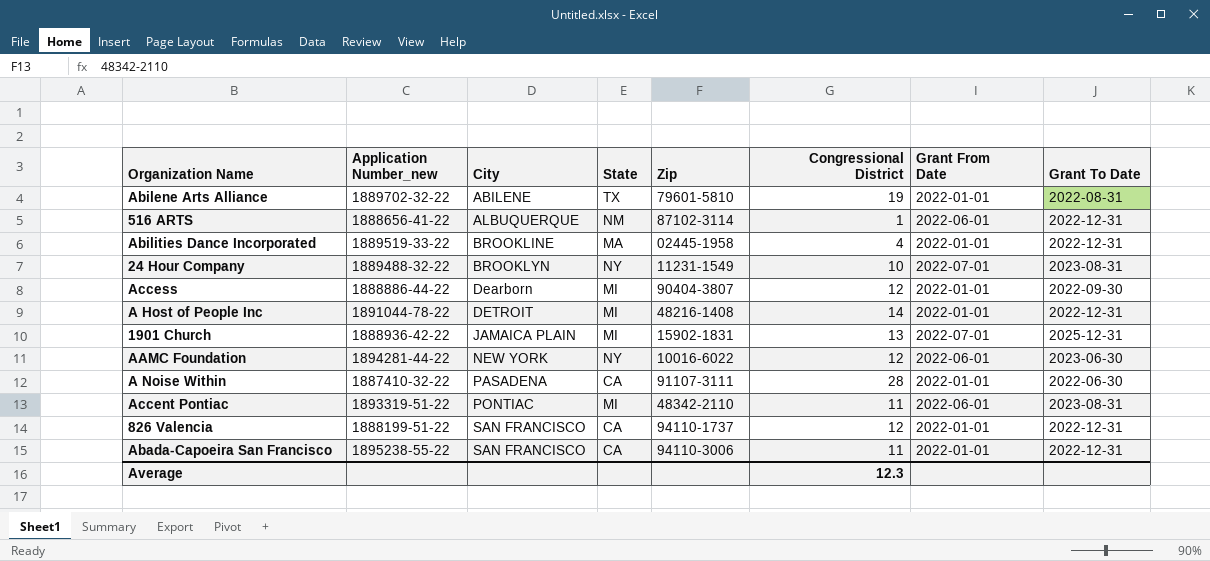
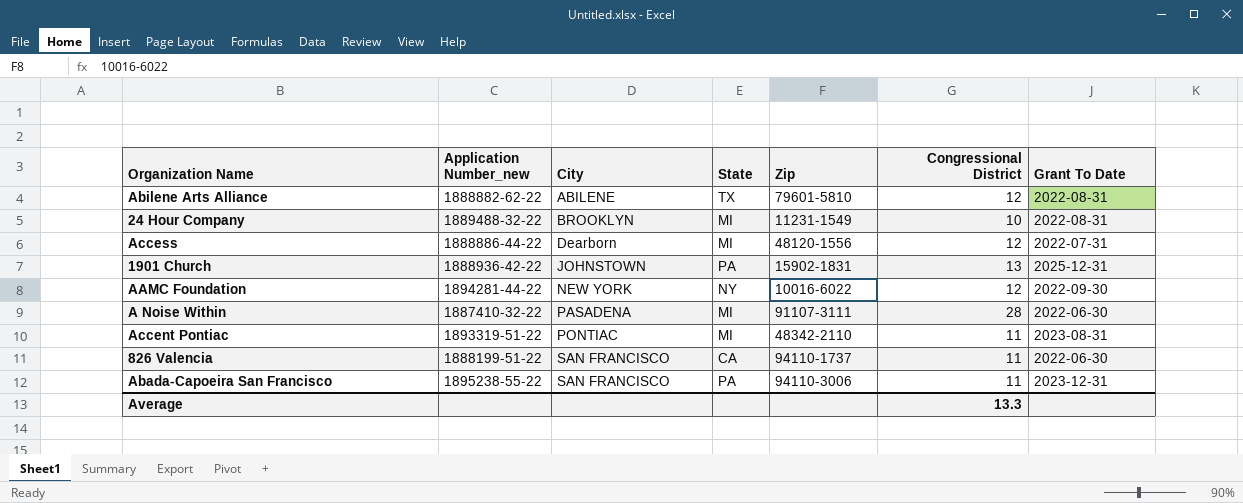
column Grant From Date | position: 7 -> none
row 516 ARTS: 1888656-41-22 | ALBUQUERQUE | NM | 87102-3114 | 1 | 2022-06-01 | 2022-12-31 -> none
row Abilities Dance Incorporated: 1889519-33-22 | BROOKLINE | MA | 02445-1958 | 4 | 2022-01-01 | 2022-12-31 -> none
row A Host of People Inc: 1891044-78-22 | DETROIT | MI | 48216-1408 | 14 | 2022-01-01 | 2022-12-31 -> none
Abilene Arts Alliance | Application Number_new: 1889702-32-22 -> 1888882-62-22
Abilene Arts Alliance | Congressional District: 19 -> 12
24 Hour Company | State: NY -> MI
24 Hour Company | Grant To Date: 2023-08-31 -> 2022-08-31
Access | Zip: 90404-3807 -> 48120-1556
Access | Grant To Date: 2022-09-30 -> 2022-07-31
1901 Church | City: JAMAICA PLAIN -> JOHNSTOWN
1901 Church | State: MI -> PA
AAMC Foundation | Grant To Date: 2023-06-30 -> 2022-09-30
A Noise Within | State: CA -> MI
826 Valencia | Congressional District: 12 -> 11
826 Valencia | Grant To Date: 2022-12-31 -> 2022-06-30
Abada-Capoeira San Francisco | State: CA -> PA
Abada-Capoeira San Francisco | Grant To Date: 2022-12-31 -> 2023-12-31
Average | Congressional District: 12.3 -> 13.3

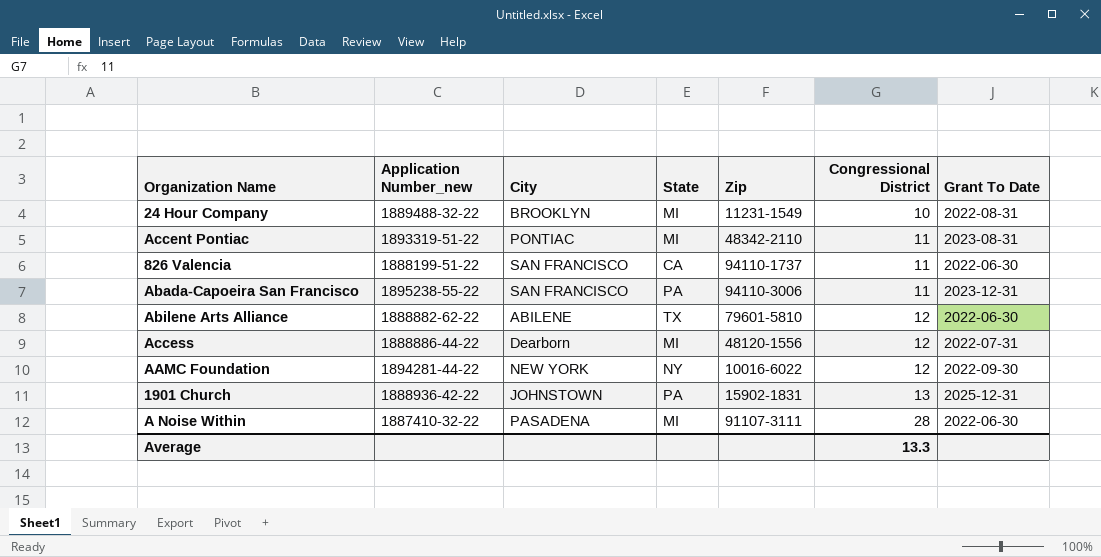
row order: City ascending -> Congressional District ascending
Abilene Arts Alliance | Grant To Date: 2022-08-31 -> 2022-06-30

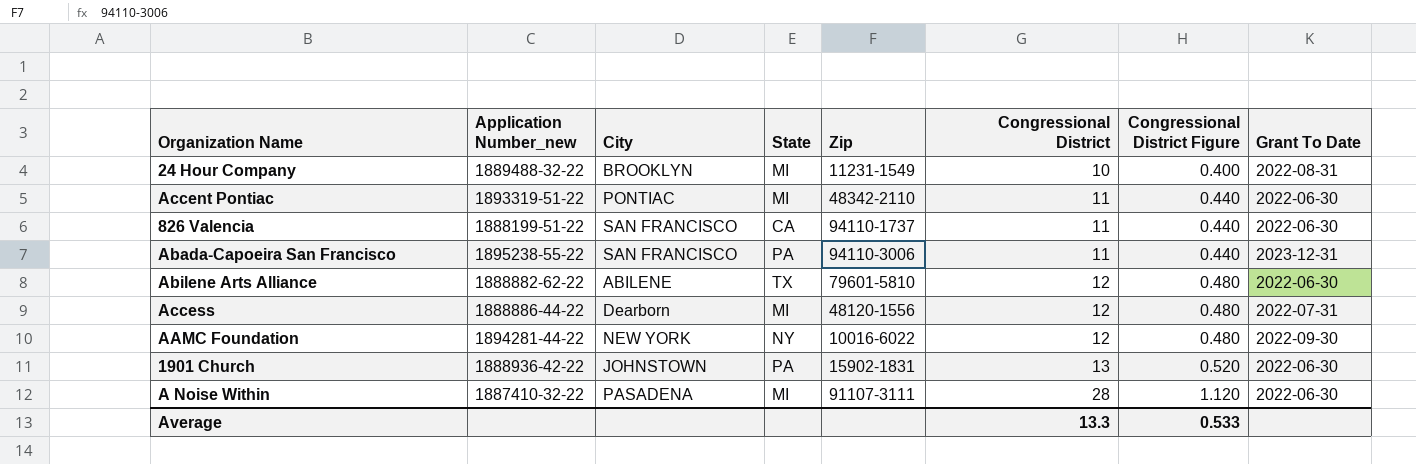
column Congressional District Figure | formula: none -> [Congressional District] * 0.04
Accent Pontiac | Grant To Date: 2023-08-31 -> 2022-06-30
1901 Church | Grant To Date: 2025-12-31 -> 2022-06-30

